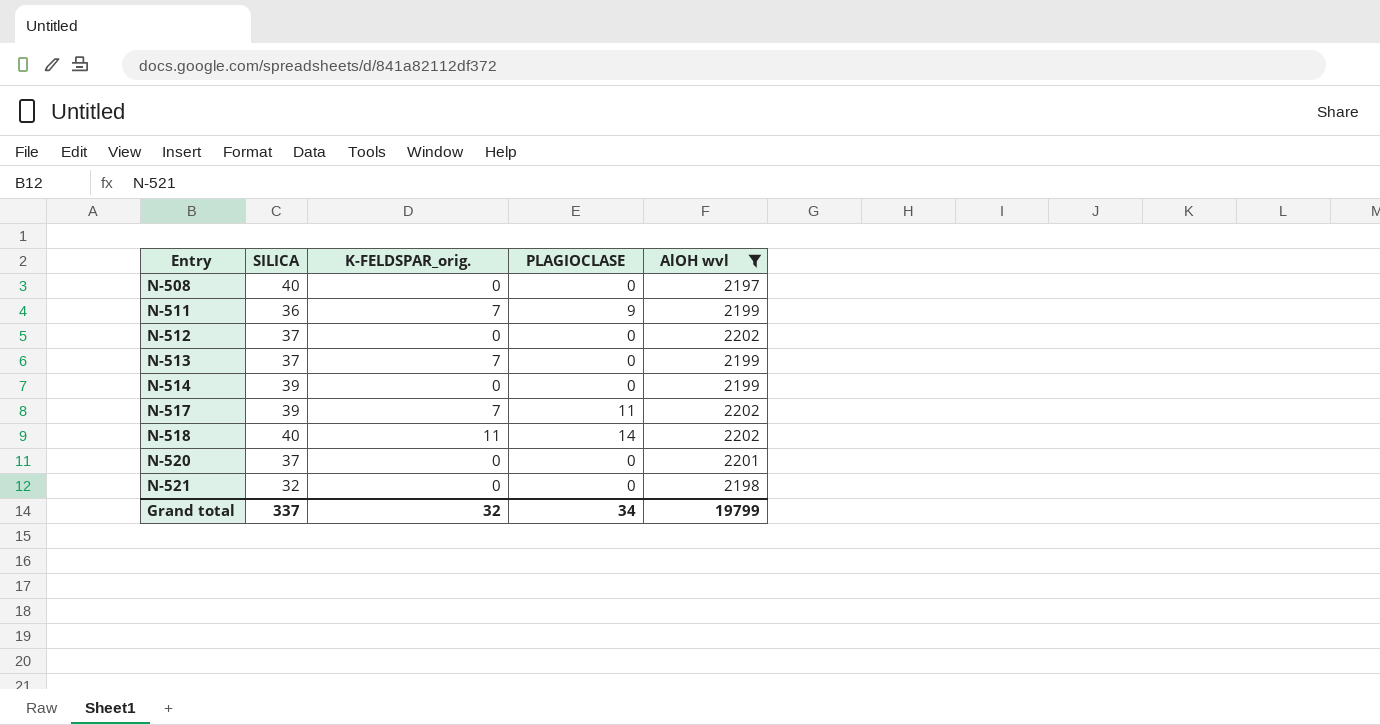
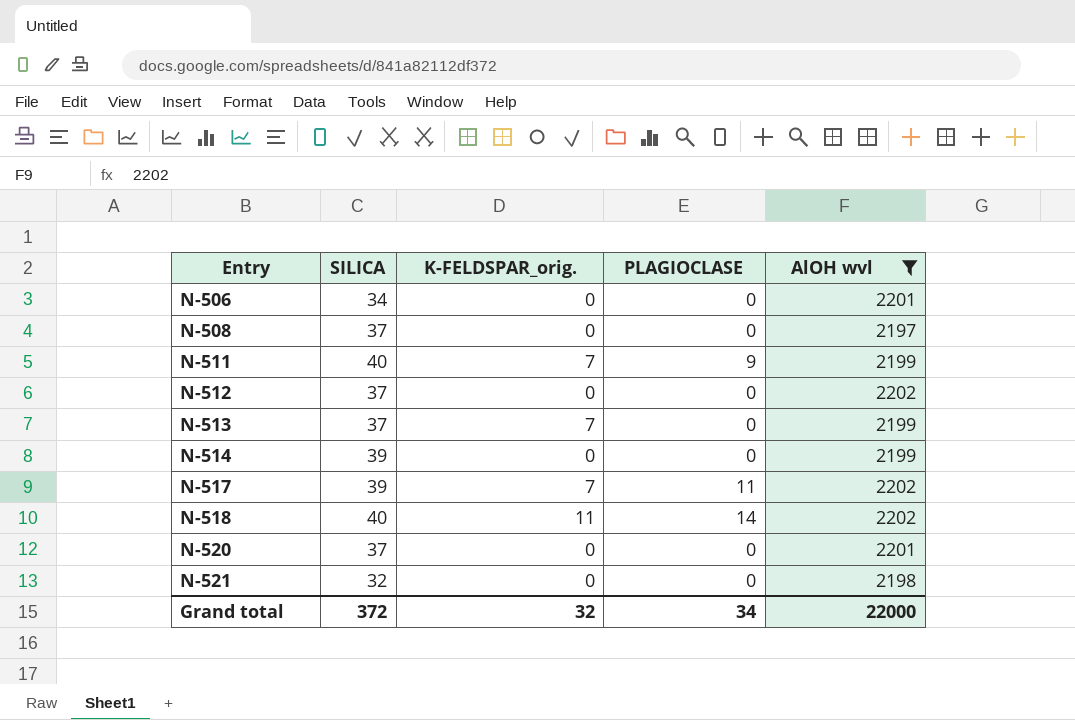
row N-506: none -> 34 | 0 | 0 | 2201
N-508 | SILICA: 40 -> 37
N-511 | SILICA: 36 -> 40
Grand total | SILICA: 337 -> 372
Grand total | AlOH wvl: 19799 -> 22000

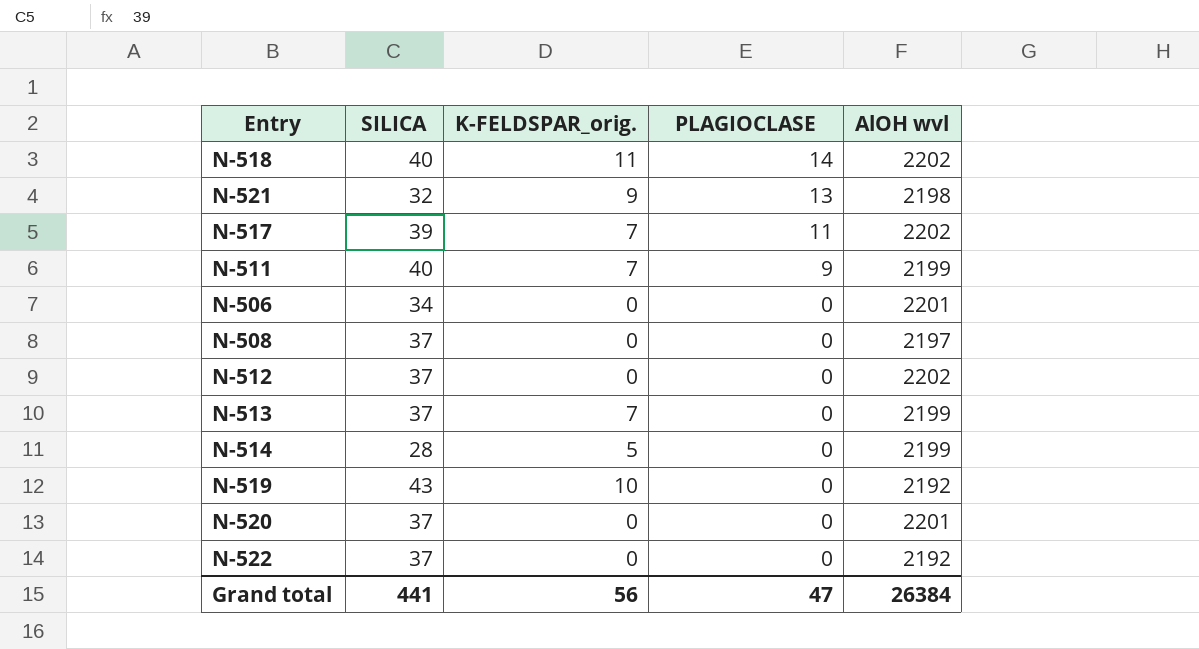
filter: AlOH wvl != 2192 -> none
row order: Entry ascending -> PLAGIOCLASE descending
N-521 | K-FELDSPAR_orig.: 0 -> 9
N-521 | PLAGIOCLASE: 0 -> 13
N-514 | SILICA: 39 -> 28
N-514 | K-FELDSPAR_orig.: 0 -> 5
Grand total | SILICA: 372 -> 441
Grand total | K-FELDSPAR_orig.: 32 -> 56
Grand total | PLAGIOCLASE: 34 -> 47
Grand total | AlOH wvl: 22000 -> 26384

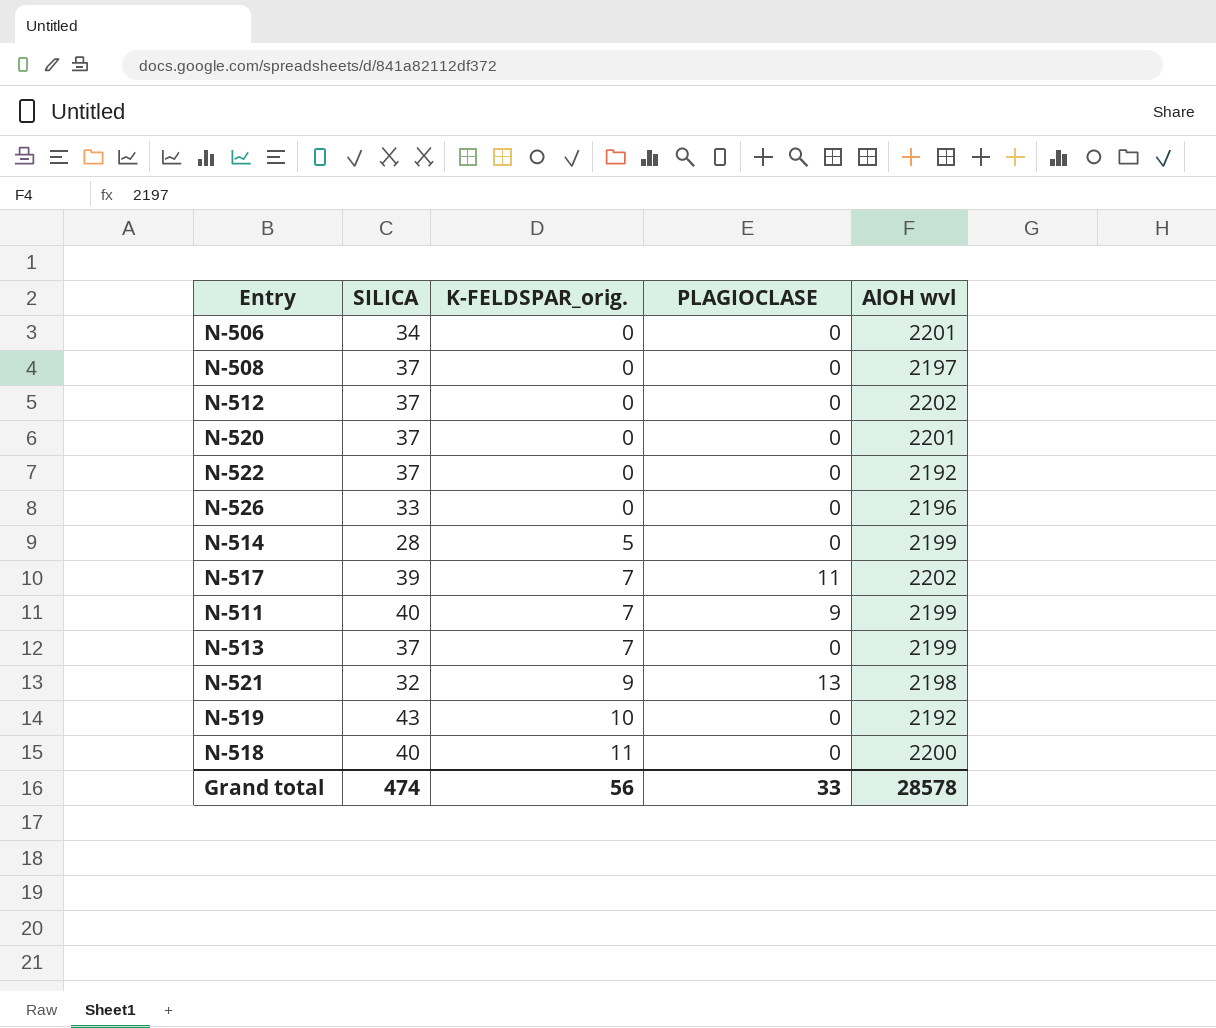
row order: PLAGIOCLASE descending -> K-FELDSPAR_orig. ascending
row N-526: none -> 33 | 0 | 0 | 2196
N-518 | PLAGIOCLASE: 14 -> 0
N-518 | AlOH wvl: 2202 -> 2200
Grand total | SILICA: 441 -> 474
Grand total | PLAGIOCLASE: 47 -> 33
Grand total | AlOH wvl: 26384 -> 28578

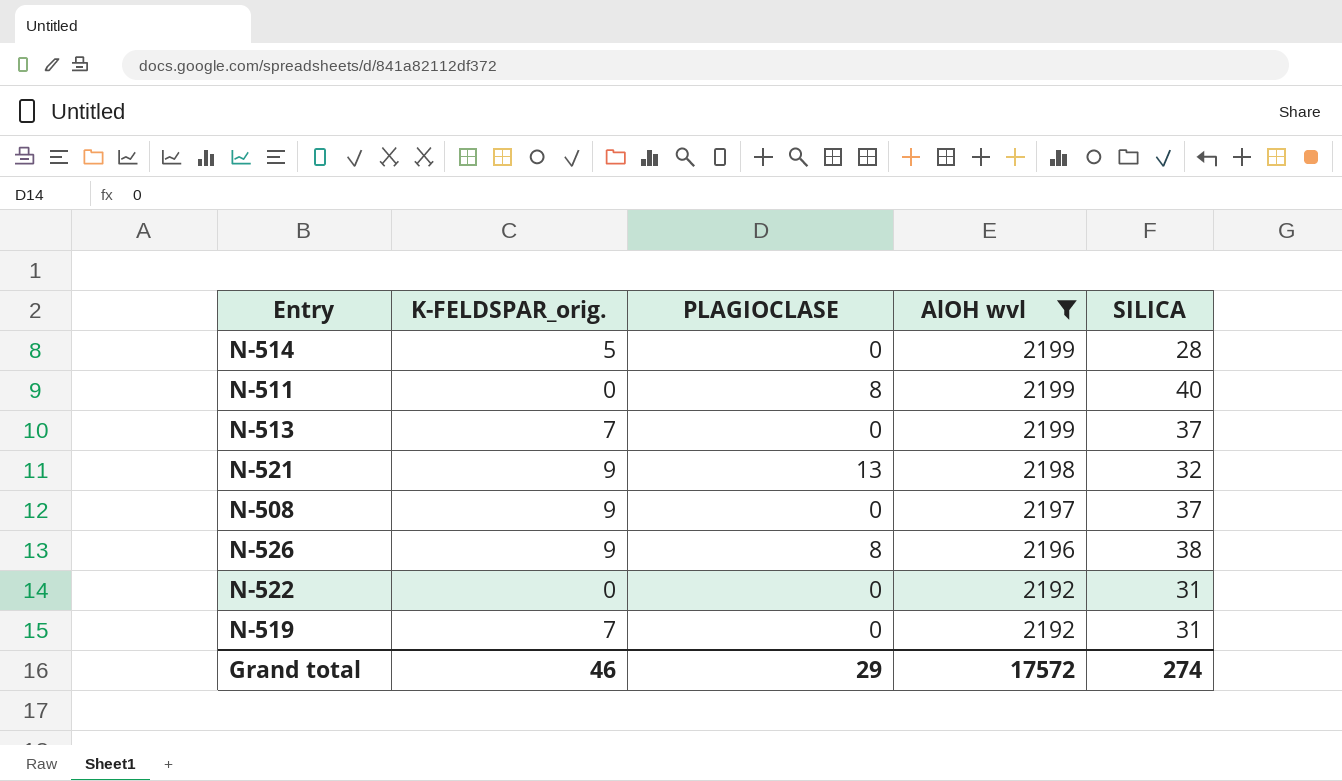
filter: none -> AlOH wvl <= 2199
row order: K-FELDSPAR_orig. ascending -> AlOH wvl descending
column SILICA | position: 2 -> 5
N-511 | K-FELDSPAR_orig.: 7 -> 0
N-511 | PLAGIOCLASE: 9 -> 8
N-508 | K-FELDSPAR_orig.: 0 -> 9
N-526 | K-FELDSPAR_orig.: 0 -> 9
N-526 | PLAGIOCLASE: 0 -> 8
N-526 | SILICA: 33 -> 38
N-522 | SILICA: 37 -> 31
N-519 | K-FELDSPAR_orig.: 10 -> 7
N-519 | SILICA: 43 -> 31
Grand total | K-FELDSPAR_orig.: 56 -> 46
Grand total | PLAGIOCLASE: 33 -> 29
Grand total | AlOH wvl: 28578 -> 17572
Grand total | SILICA: 474 -> 274

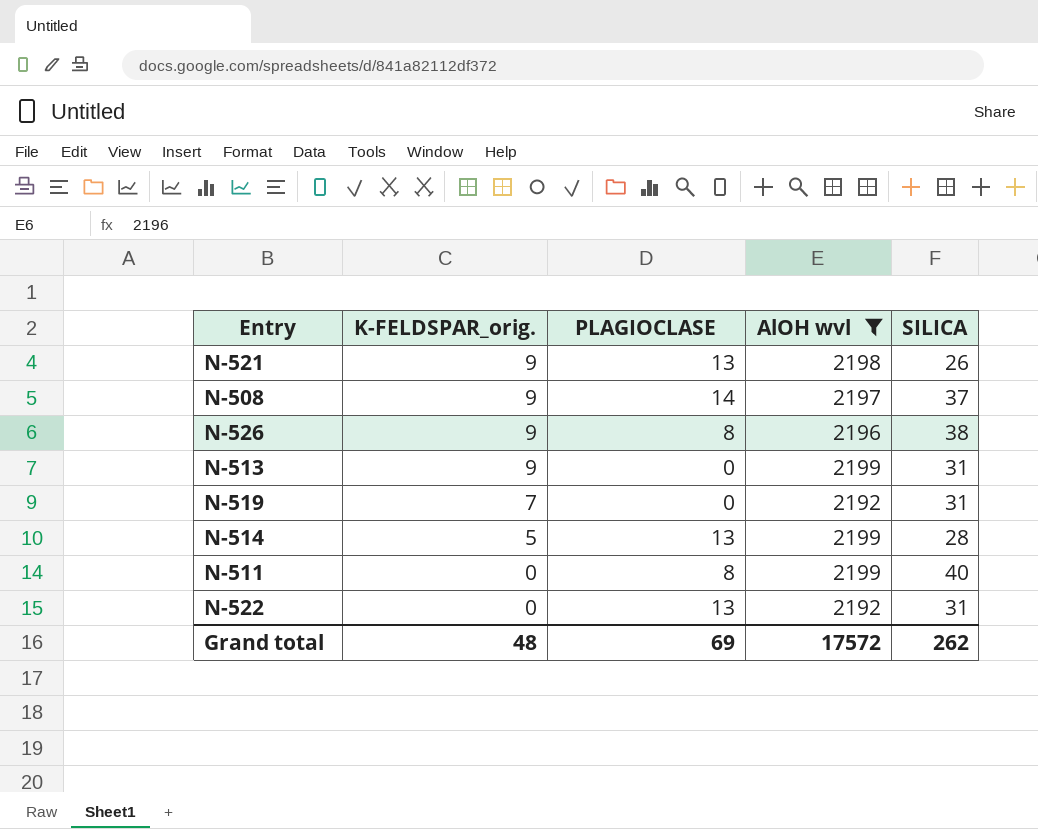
row order: AlOH wvl descending -> K-FELDSPAR_orig. descending
N-521 | SILICA: 32 -> 26
N-508 | PLAGIOCLASE: 0 -> 14
N-513 | K-FELDSPAR_orig.: 7 -> 9
N-513 | SILICA: 37 -> 31
N-514 | PLAGIOCLASE: 0 -> 13
N-522 | PLAGIOCLASE: 0 -> 13
Grand total | K-FELDSPAR_orig.: 46 -> 48
Grand total | PLAGIOCLASE: 29 -> 69
Grand total | SILICA: 274 -> 262

